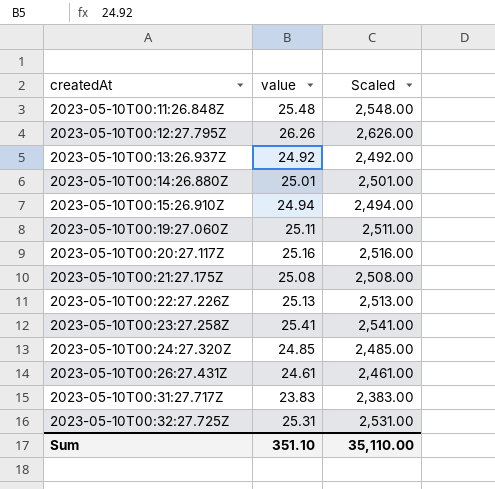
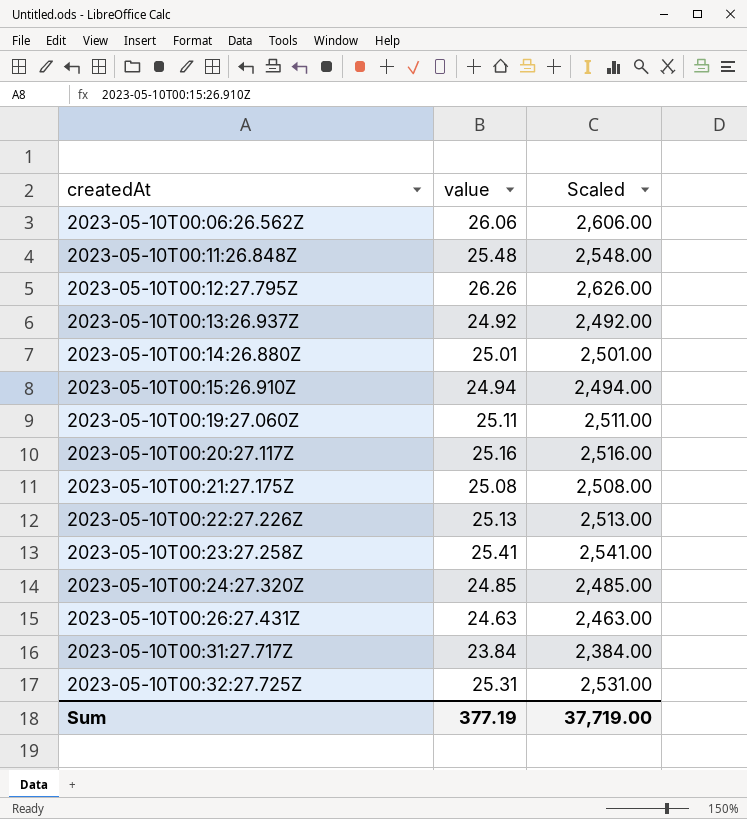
row 2023-05-10T00:06:26.562Z: none -> 26.06 | 2,606.00
2023-05-10T00:26:27.431Z | value: 24.61 -> 24.63
2023-05-10T00:26:27.431Z | Scaled: 2,461.00 -> 2,463.00
2023-05-10T00:31:27.717Z | value: 23.83 -> 23.84
2023-05-10T00:31:27.717Z | Scaled: 2,383.00 -> 2,384.00
Sum | value: 351.10 -> 377.19
Sum | Scaled: 35,110.00 -> 37,719.00

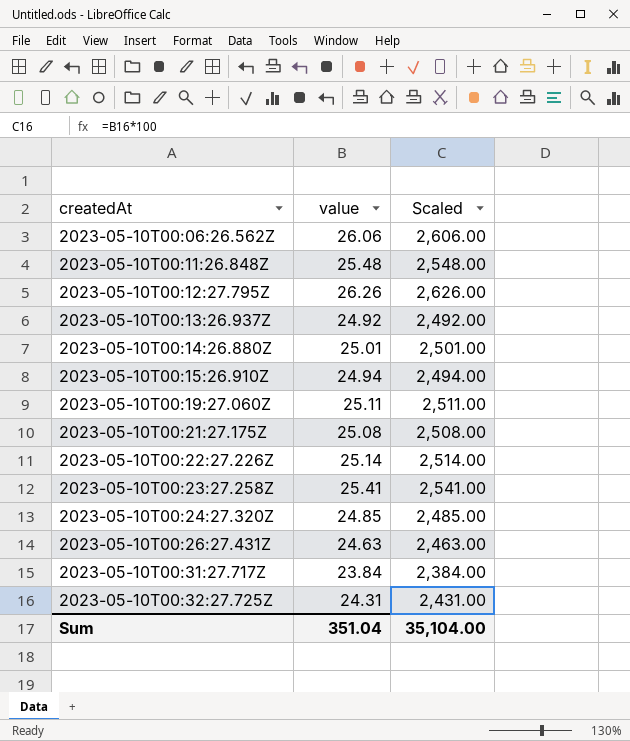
row 2023-05-10T00:20:27.117Z: 25.16 | 2,516.00 -> none
2023-05-10T00:22:27.226Z | value: 25.13 -> 25.14
2023-05-10T00:22:27.226Z | Scaled: 2,513.00 -> 2,514.00
2023-05-10T00:32:27.725Z | value: 25.31 -> 24.31
2023-05-10T00:32:27.725Z | Scaled: 2,531.00 -> 2,431.00
Sum | value: 377.19 -> 351.04
Sum | Scaled: 37,719.00 -> 35,104.00

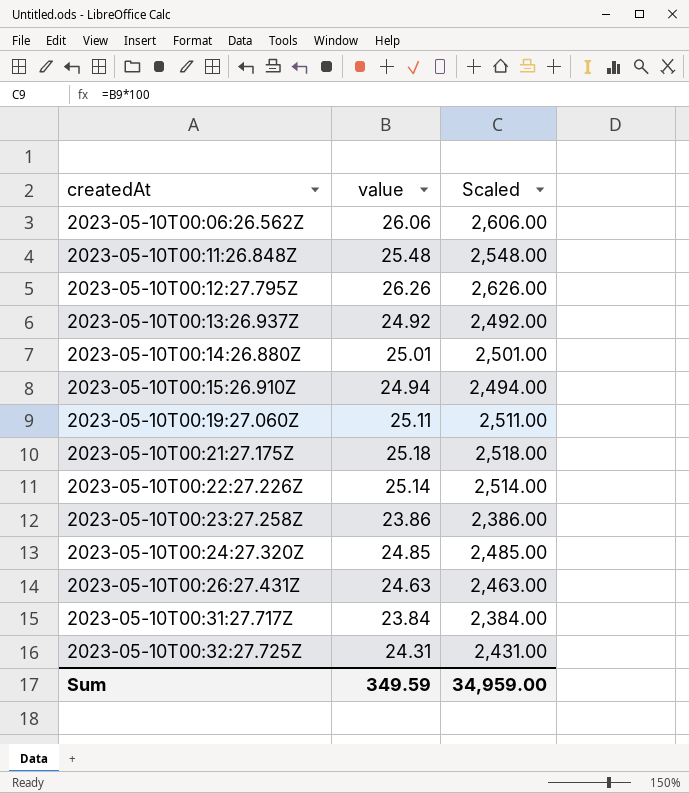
2023-05-10T00:21:27.175Z | value: 25.08 -> 25.18
2023-05-10T00:21:27.175Z | Scaled: 2,508.00 -> 2,518.00
2023-05-10T00:23:27.258Z | value: 25.41 -> 23.86
2023-05-10T00:23:27.258Z | Scaled: 2,541.00 -> 2,386.00
Sum | value: 351.04 -> 349.59
Sum | Scaled: 35,104.00 -> 34,959.00

